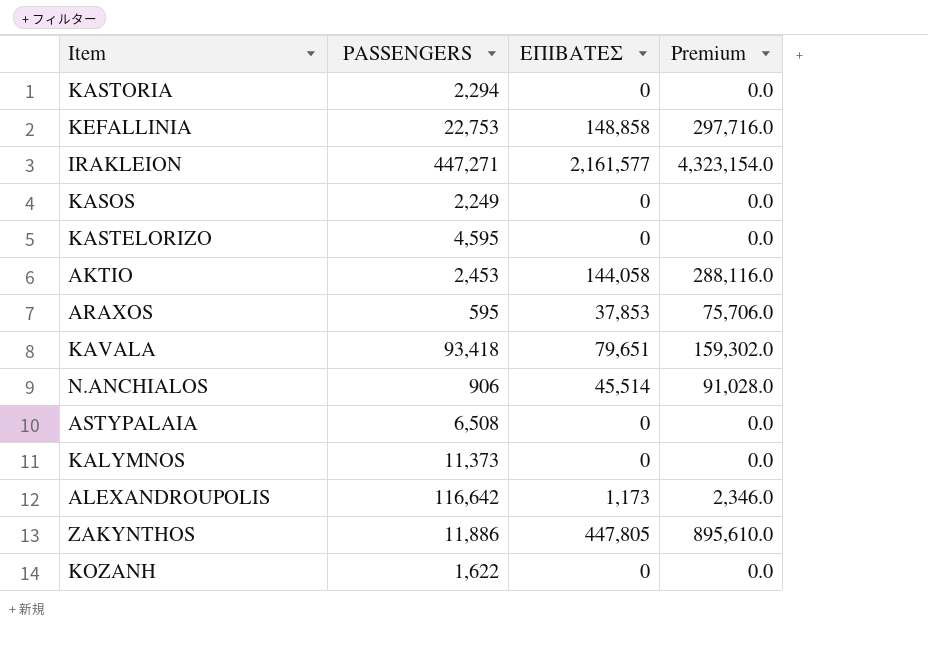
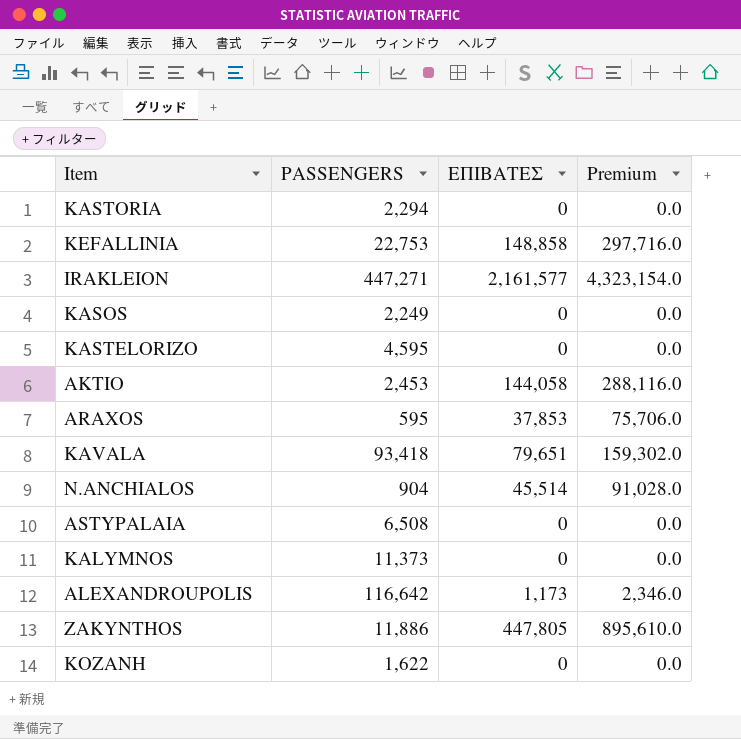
N.ANCHIALOS | PASSENGERS: 906 -> 904

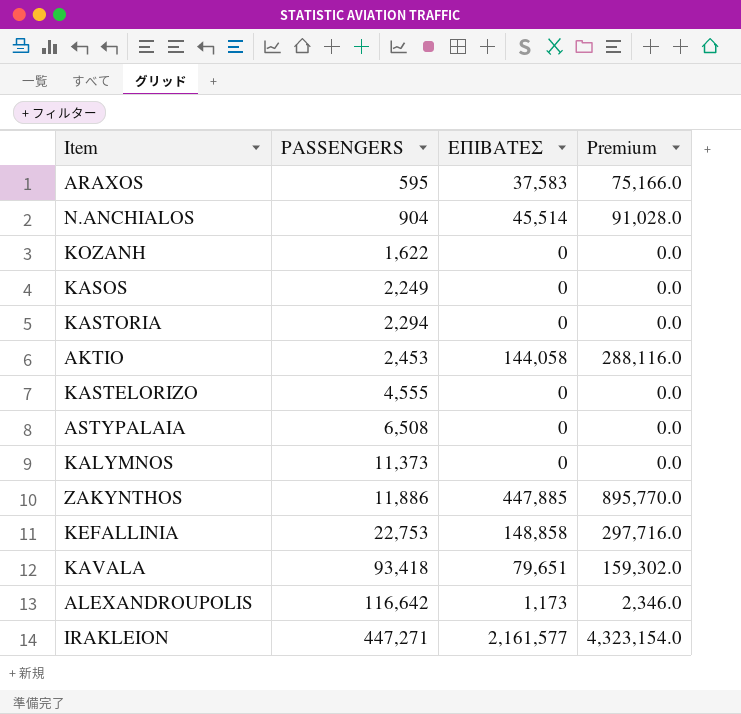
row order: none -> PASSENGERS ascending
ARAXOS | ΕΠΙΒΑΤΕΣ: 37,853 -> 37,583
ARAXOS | Premium: 75,706.0 -> 75,166.0
KASTELORIZO | PASSENGERS: 4,595 -> 4,555
ZAKYNTHOS | ΕΠΙΒΑΤΕΣ: 447,805 -> 447,885
ZAKYNTHOS | Premium: 895,610.0 -> 895,770.0

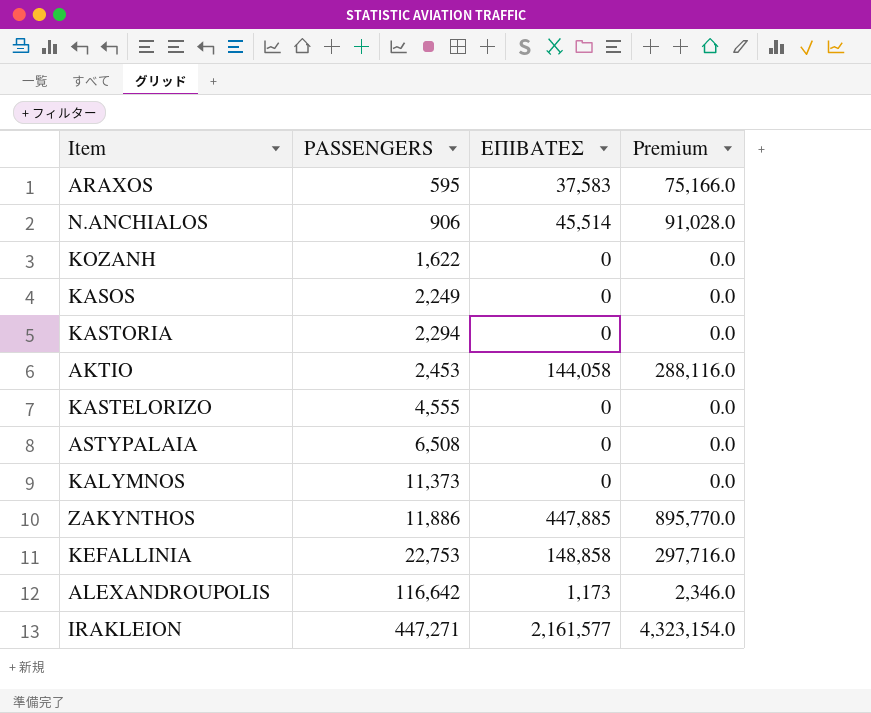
row KAVALA: 93,418 | 79,651 | 159,302.0 -> none
N.ANCHIALOS | PASSENGERS: 904 -> 906

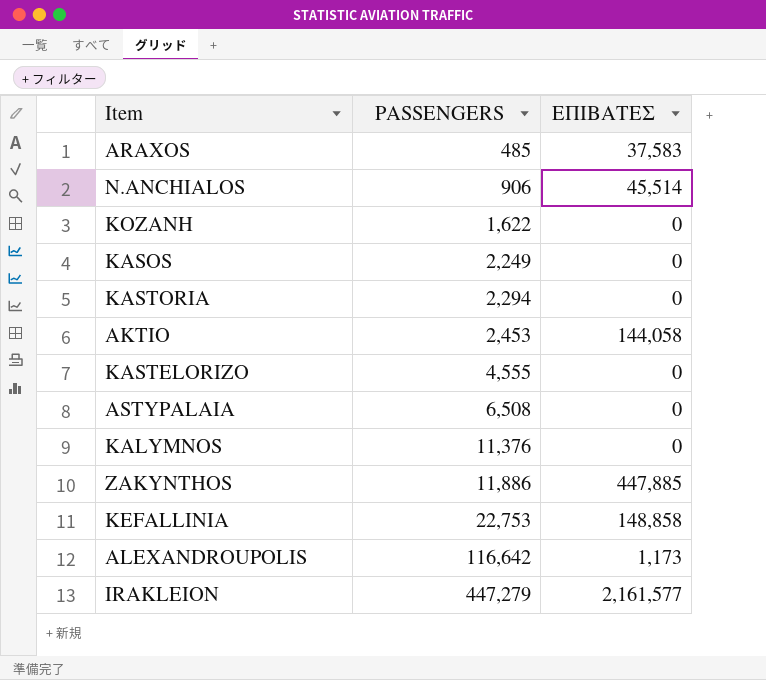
column Premium | formula: [ΕΠΙΒΑΤΕΣ] * 2 -> none
ARAXOS | PASSENGERS: 595 -> 485
KALYMNOS | PASSENGERS: 11,373 -> 11,376
IRAKLEION | PASSENGERS: 447,271 -> 447,279

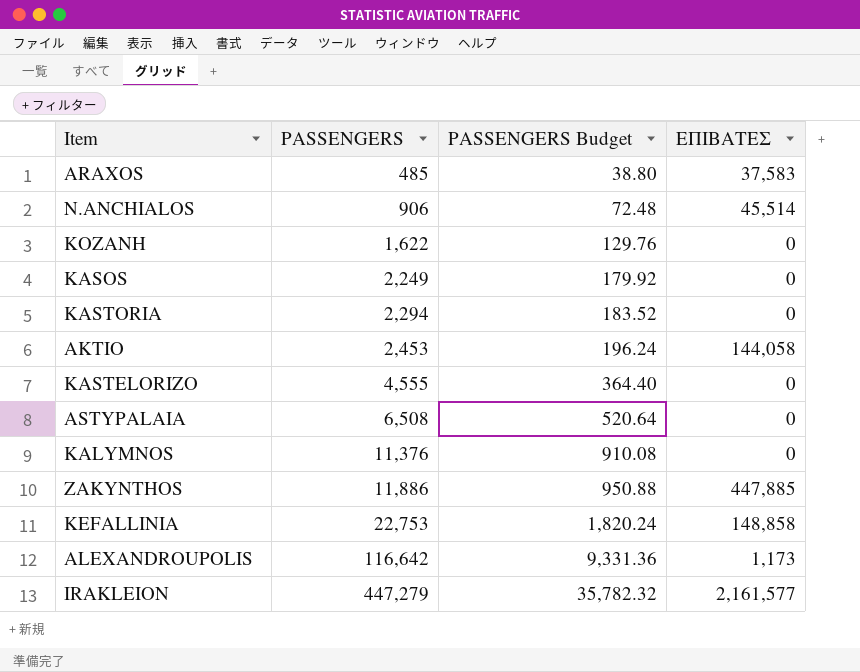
column PASSENGERS Budget | formula: none -> [PASSENGERS] * 0.08

